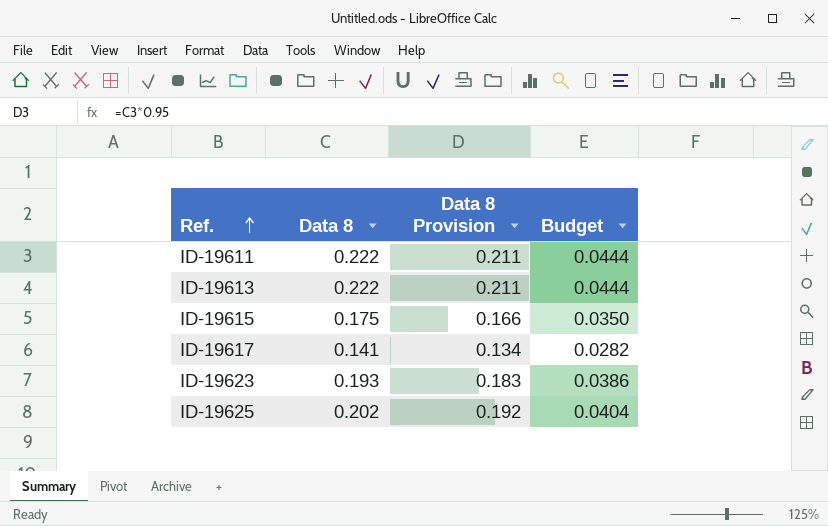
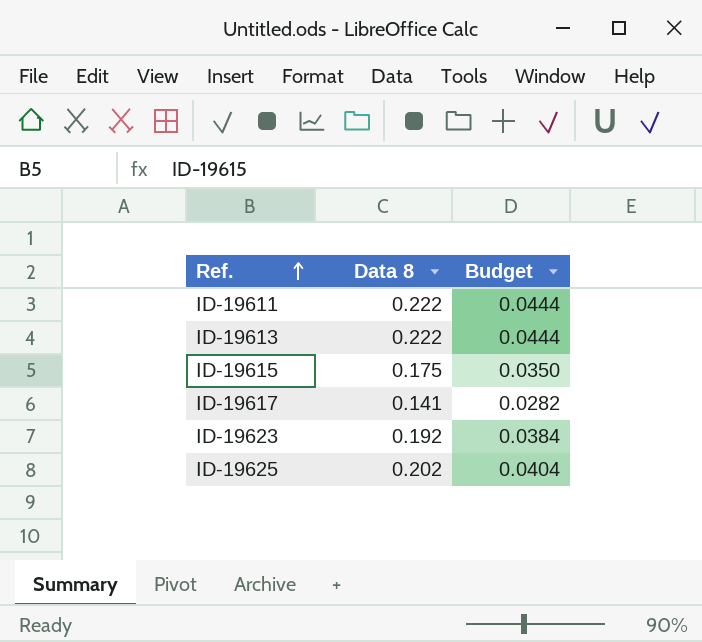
column Data 8 Provision | formula: [Data 8] * 0.95 -> none
ID-19623 | Data 8: 0.193 -> 0.192
ID-19623 | Budget: 0.0386 -> 0.0384

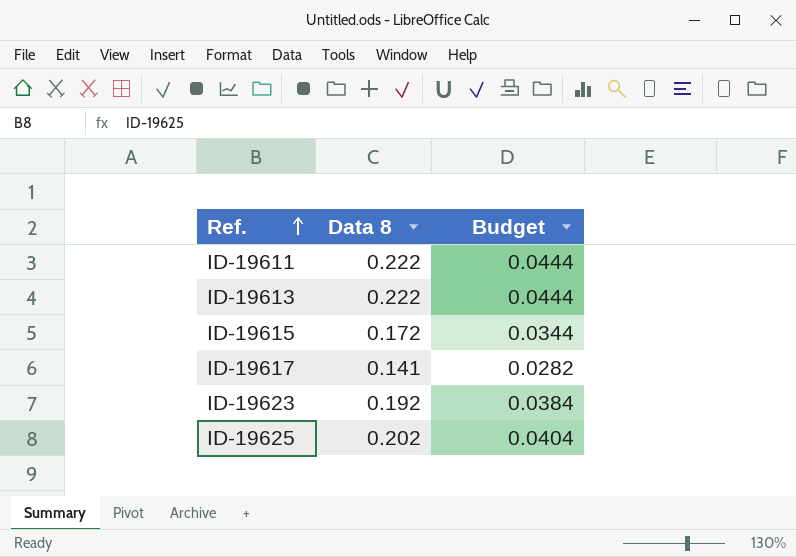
ID-19615 | Data 8: 0.175 -> 0.172
ID-19615 | Budget: 0.0350 -> 0.0344

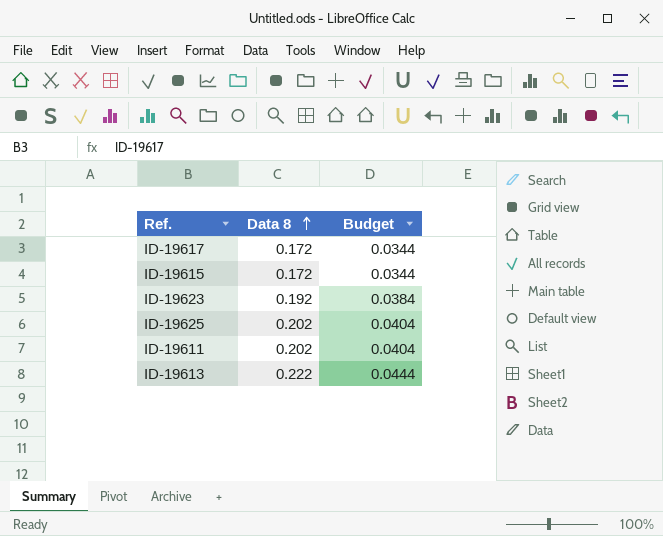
row order: Ref. ascending -> Data 8 ascending
ID-19617 | Data 8: 0.141 -> 0.172
ID-19617 | Budget: 0.0282 -> 0.0344
ID-19611 | Data 8: 0.222 -> 0.202
ID-19611 | Budget: 0.0444 -> 0.0404

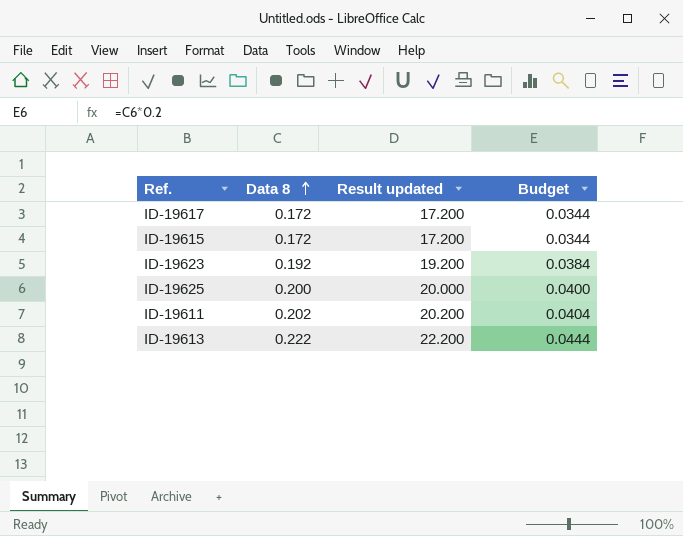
column Result updated | formula: none -> [Data 8] * 100
ID-19625 | Data 8: 0.202 -> 0.200
ID-19625 | Budget: 0.0404 -> 0.0400

